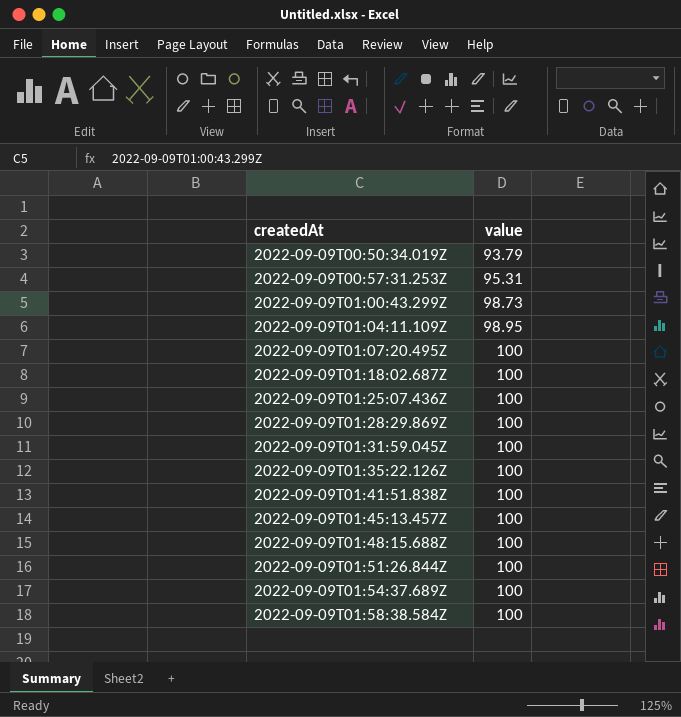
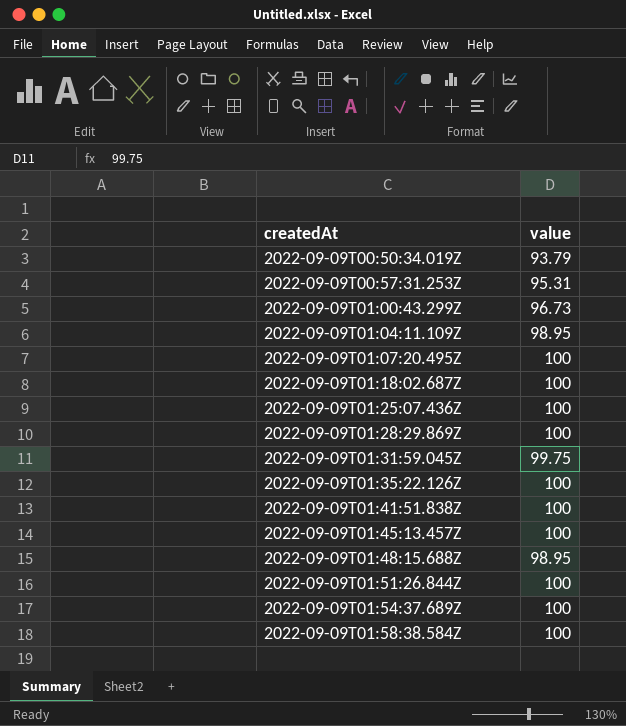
2022-09-09T01:00:43.299Z | value: 98.73 -> 96.73
2022-09-09T01:31:59.045Z | value: 100 -> 99.75
2022-09-09T01:48:15.688Z | value: 100 -> 98.95

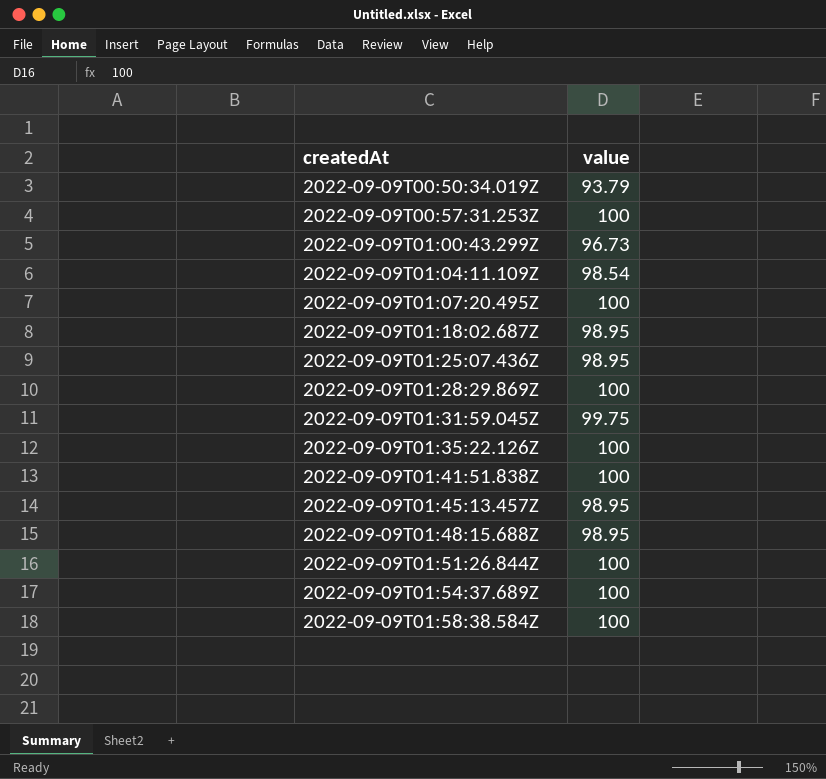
2022-09-09T00:57:31.253Z | value: 95.31 -> 100
2022-09-09T01:04:11.109Z | value: 98.95 -> 98.54
2022-09-09T01:18:02.687Z | value: 100 -> 98.95
2022-09-09T01:25:07.436Z | value: 100 -> 98.95
2022-09-09T01:45:13.457Z | value: 100 -> 98.95

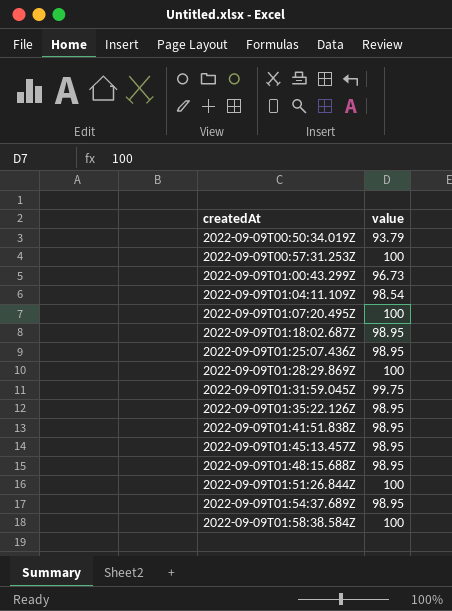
2022-09-09T01:35:22.126Z | value: 100 -> 98.95
2022-09-09T01:41:51.838Z | value: 100 -> 98.95
2022-09-09T01:54:37.689Z | value: 100 -> 98.95

